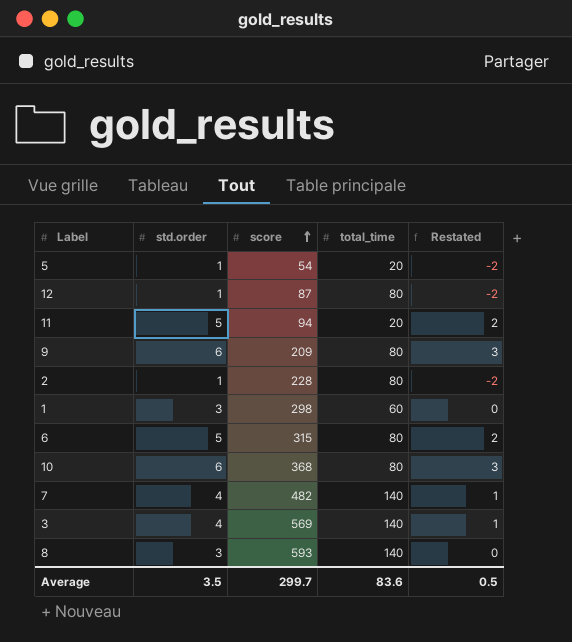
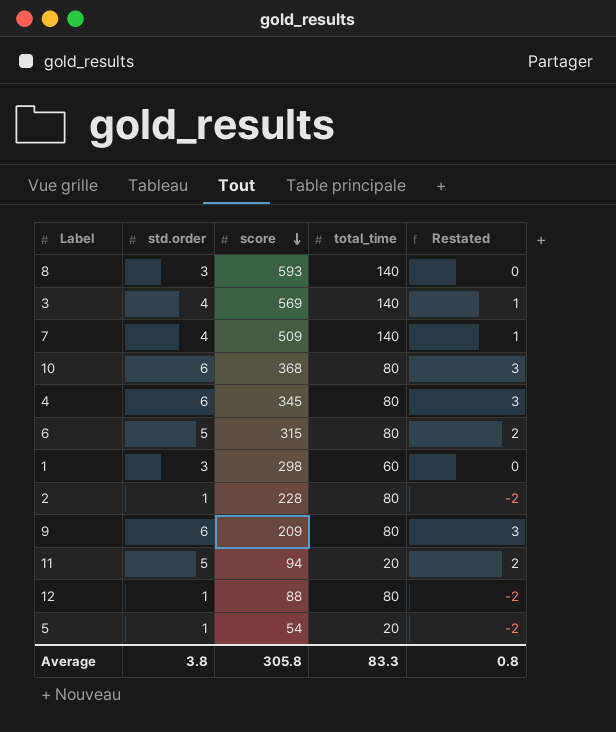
row order: score ascending -> score descending
7 | score: 482 -> 509
row 4: none -> 6 | 345 | 80 | 3
12 | score: 87 -> 88
Average | std.order: 3.5 -> 3.8
Average | score: 299.7 -> 305.8
Average | total_time: 83.6 -> 83.3
Average | Restated: 0.5 -> 0.8

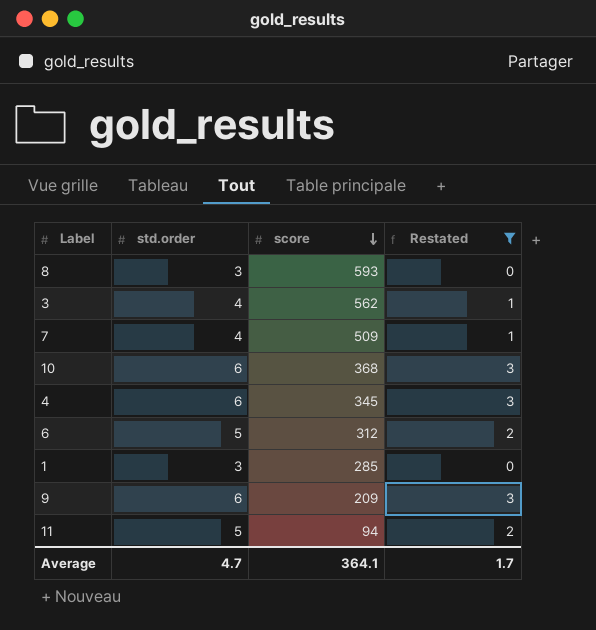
filter: none -> Restated != -2
column total_time | position: 4 -> none
3 | score: 569 -> 562
6 | score: 315 -> 312
1 | score: 298 -> 285
Average | std.order: 3.8 -> 4.7
Average | score: 305.8 -> 364.1
Average | Restated: 0.8 -> 1.7

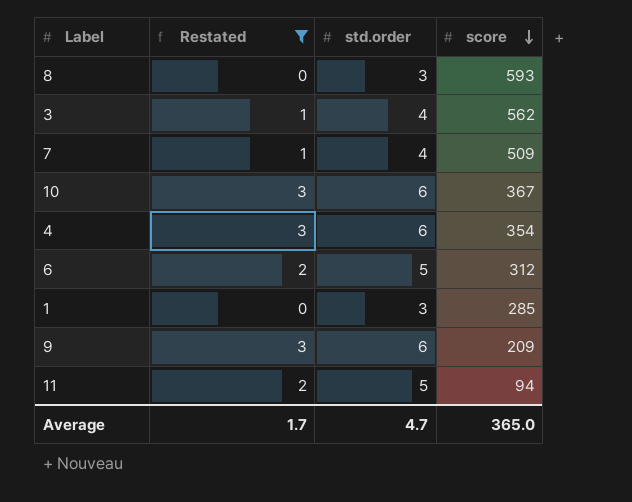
column Restated | position: 4 -> 2
10 | score: 368 -> 367
4 | score: 345 -> 354
Average | score: 364.1 -> 365.0

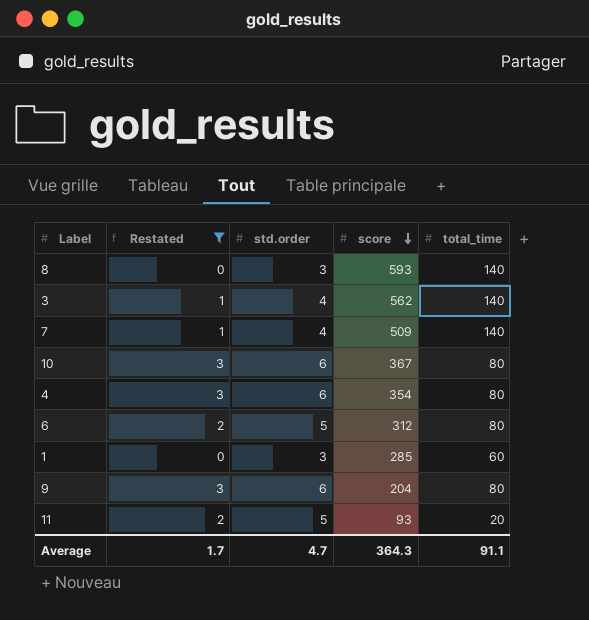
column total_time | position: none -> 5
9 | score: 209 -> 204
11 | score: 94 -> 93
Average | score: 365.0 -> 364.3

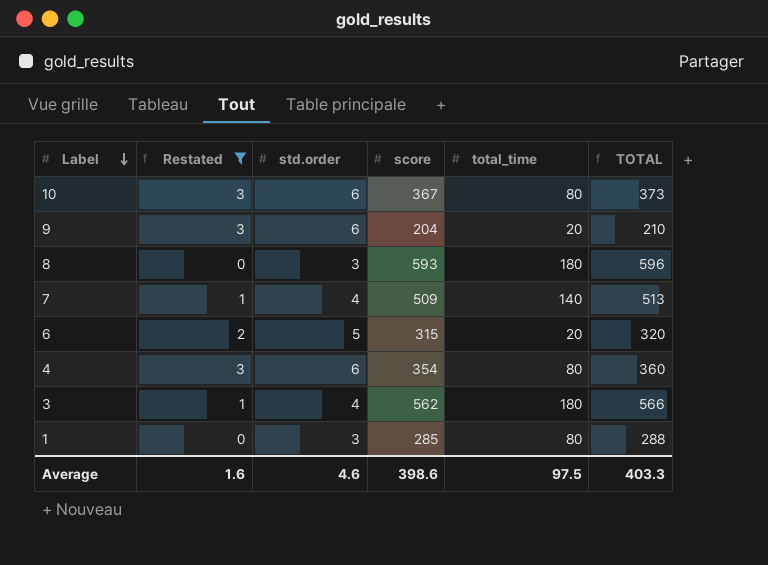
row order: score descending -> Label descending
column TOTAL | formula: none -> [std.order] + [score]
row 11: 2 | 5 | 93 | 20 -> none
9 | total_time: 80 -> 20
8 | total_time: 140 -> 180
6 | score: 312 -> 315
6 | total_time: 80 -> 20
3 | total_time: 140 -> 180
1 | total_time: 60 -> 80
Average | Restated: 1.7 -> 1.6
Average | std.order: 4.7 -> 4.6
Average | score: 364.3 -> 398.6
Average | total_time: 91.1 -> 97.5

